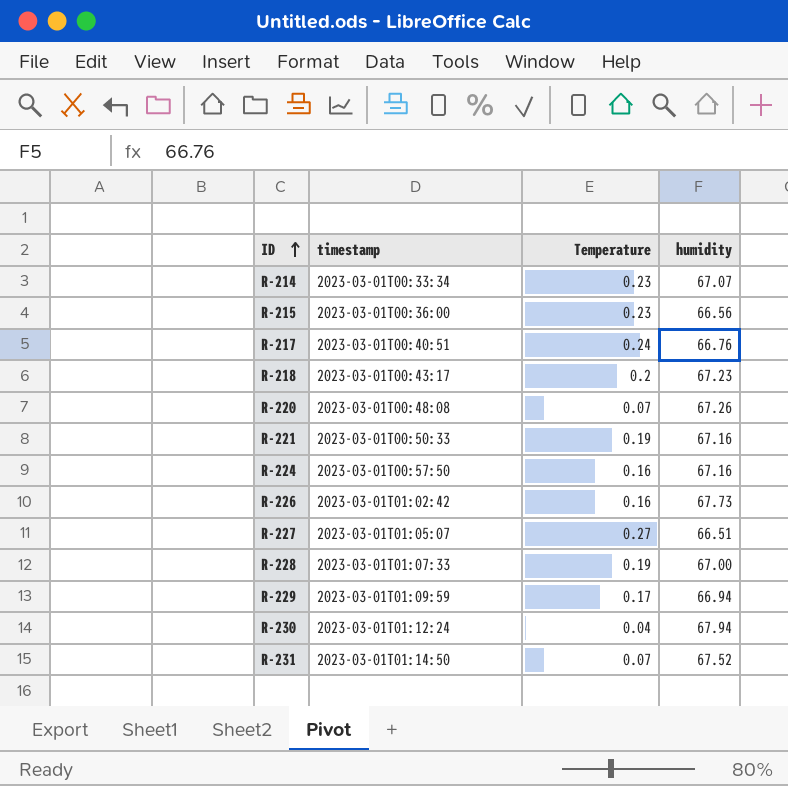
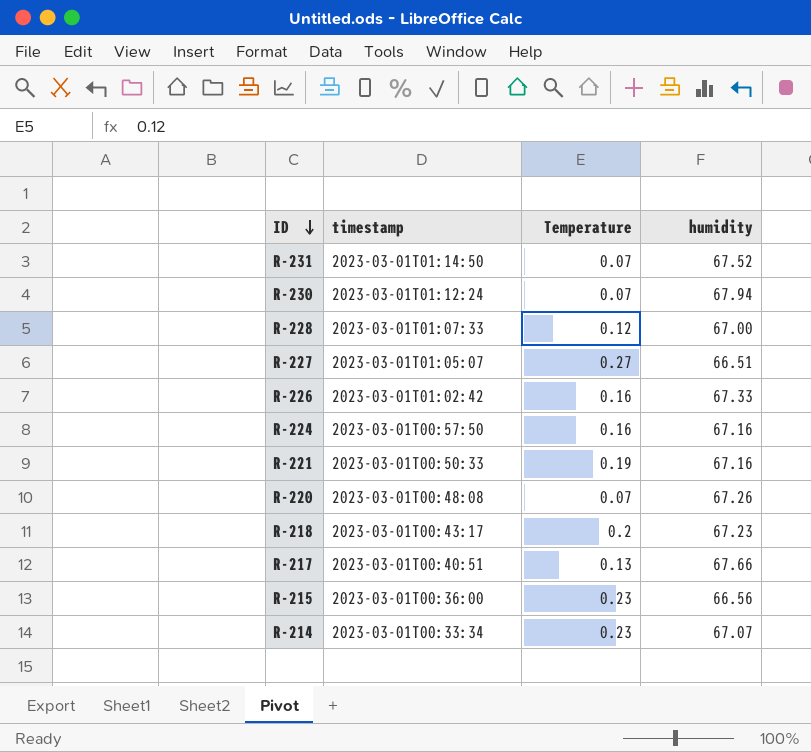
row order: ID ascending -> ID descending
row R-229: 2023-03-01T01:09:59 | 0.17 | 66.94 -> none
R-230 | Temperature: 0.04 -> 0.07
R-228 | Temperature: 0.19 -> 0.12
R-226 | humidity: 67.73 -> 67.33
R-217 | Temperature: 0.24 -> 0.13
R-217 | humidity: 66.76 -> 67.66

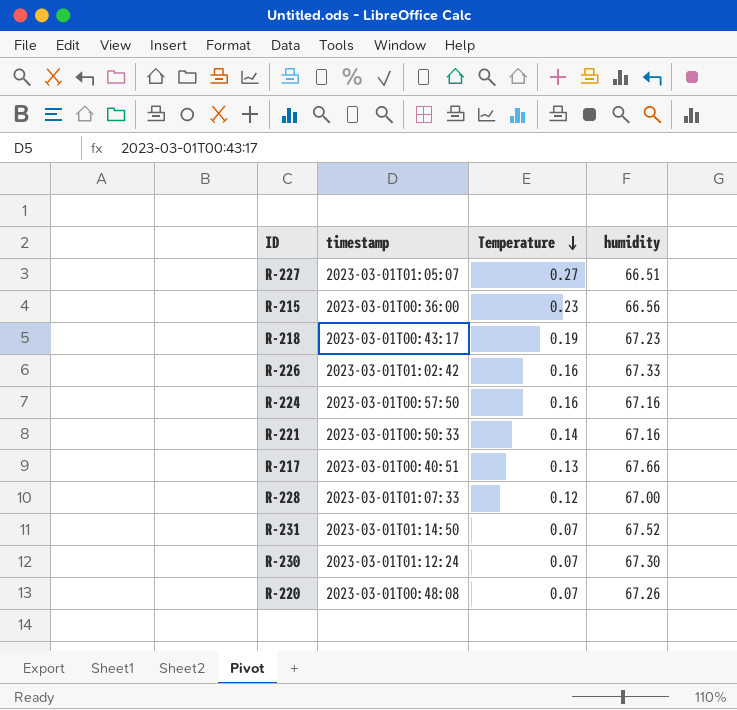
row order: ID descending -> Temperature descending
row R-214: 2023-03-01T00:33:34 | 0.23 | 67.07 -> none
R-218 | Temperature: 0.2 -> 0.19
R-221 | Temperature: 0.19 -> 0.14
R-230 | humidity: 67.94 -> 67.30

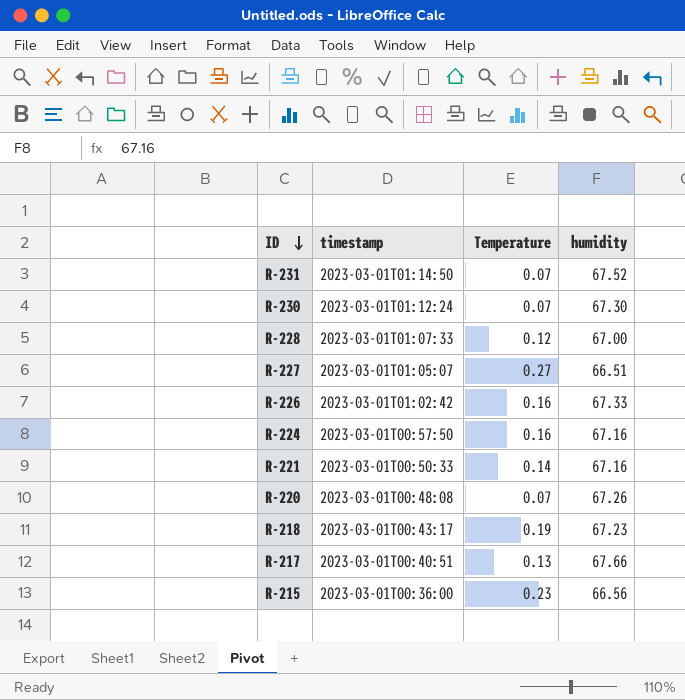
row order: Temperature descending -> ID descending

